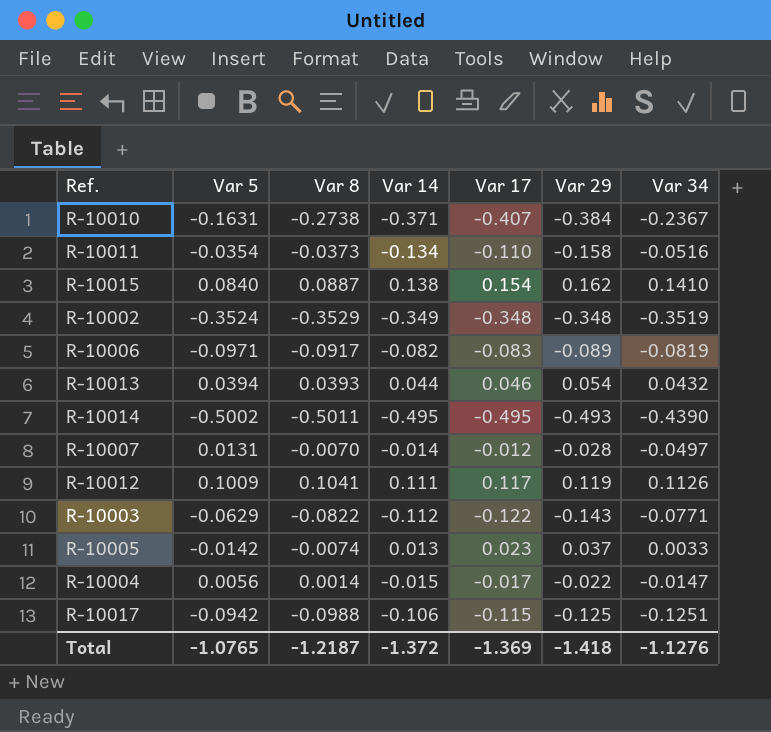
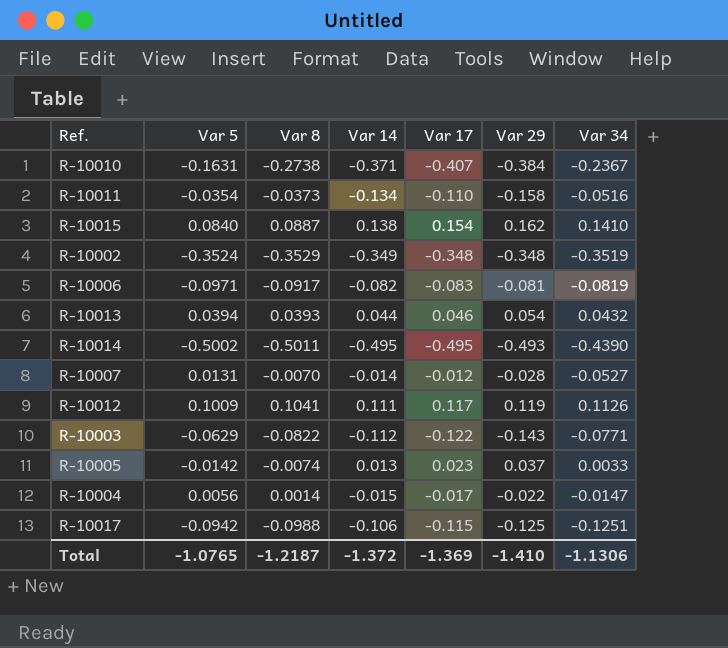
R-10006 | Var 29: -0.089 -> -0.081
R-10007 | Var 34: -0.0497 -> -0.0527
Total | Var 29: -1.418 -> -1.410
Total | Var 34: -1.1276 -> -1.1306

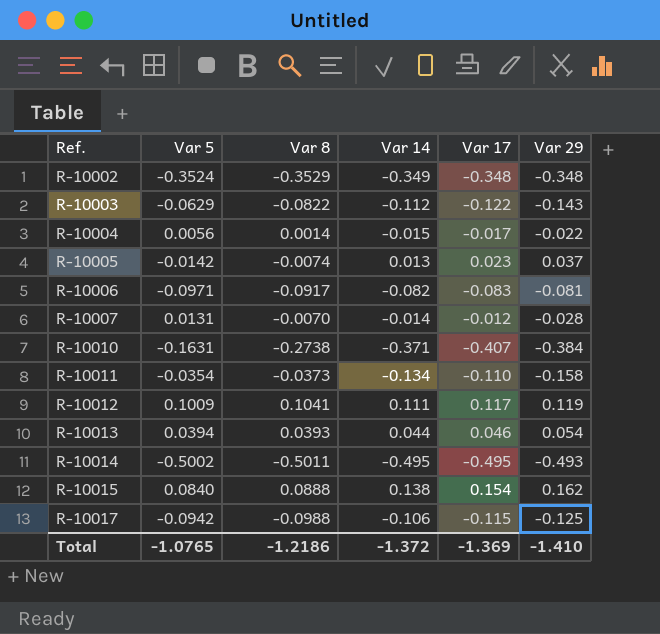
row order: none -> Ref. ascending
column Var 34 | position: 7 -> none
R-10015 | Var 8: 0.0887 -> 0.0888
Total | Var 8: -1.2187 -> -1.2186

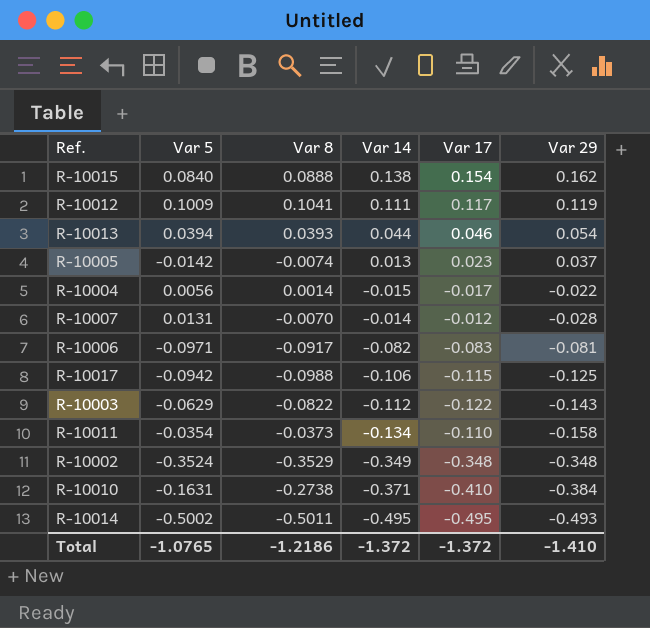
row order: Ref. ascending -> Var 29 descending
R-10010 | Var 17: -0.407 -> -0.410
Total | Var 17: -1.369 -> -1.372

